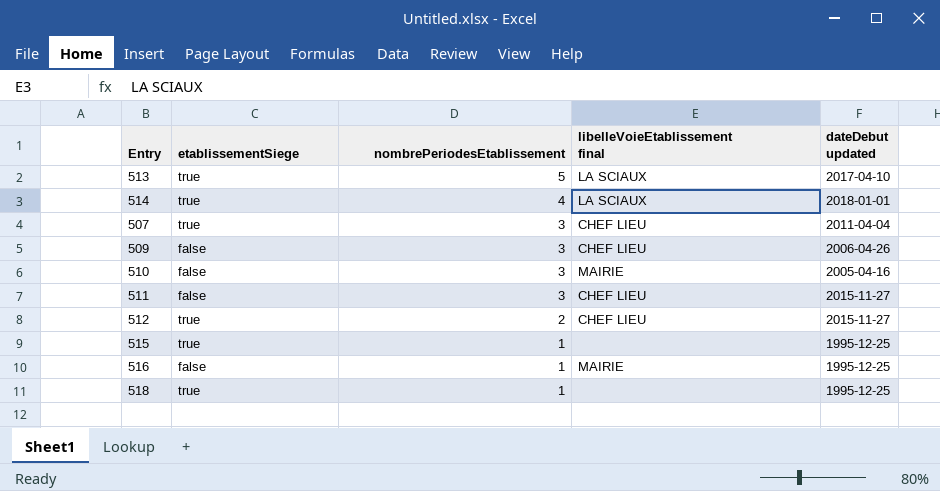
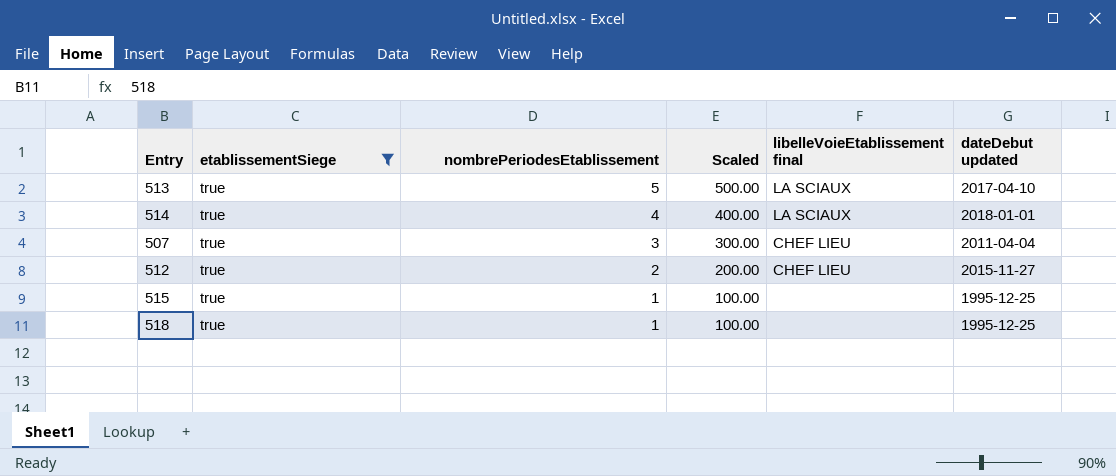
filter: none -> etablissementSiege = true
column Scaled | formula: none -> [nombrePeriodesEtablissement] * 100

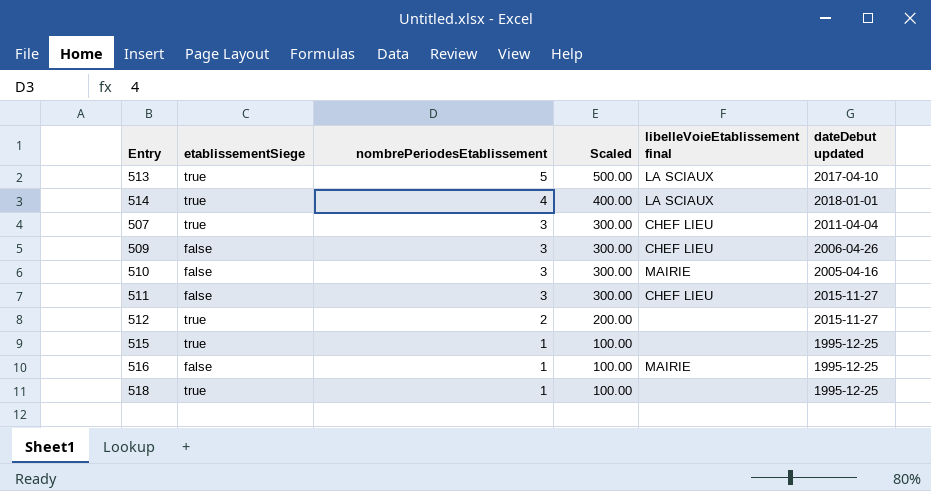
filter: etablissementSiege = true -> none
512 | libelleVoieEtablissement final: CHEF LIEU -> none

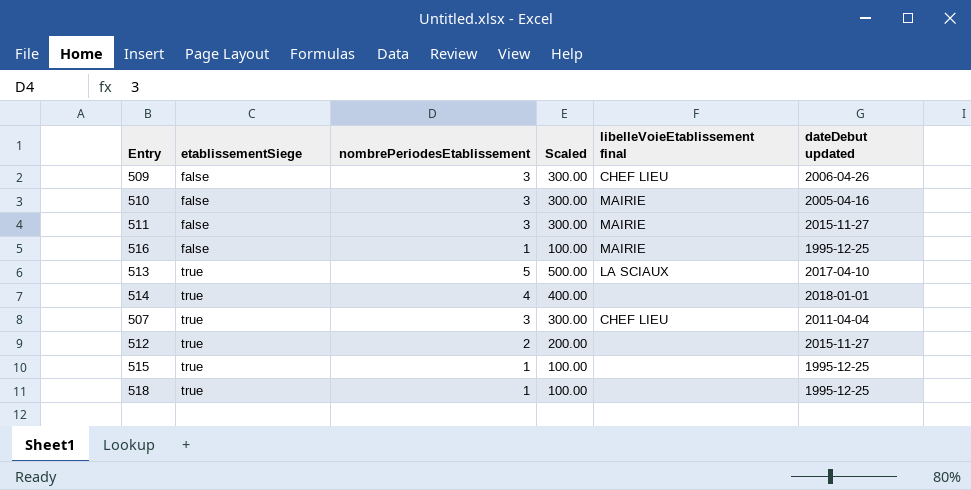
row order: nombrePeriodesEtablissement descending -> etablissementSiege ascending
511 | libelleVoieEtablissement final: CHEF LIEU -> MAIRIE
514 | libelleVoieEtablissement final: LA SCIAUX -> none

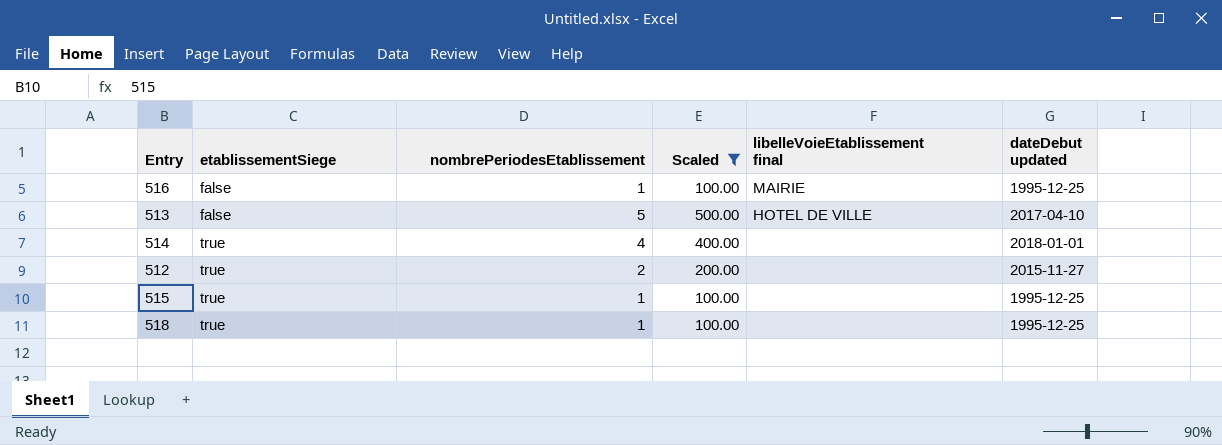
filter: none -> Scaled != 300.00
513 | etablissementSiege: true -> false
513 | libelleVoieEtablissement final: LA SCIAUX -> HOTEL DE VILLE

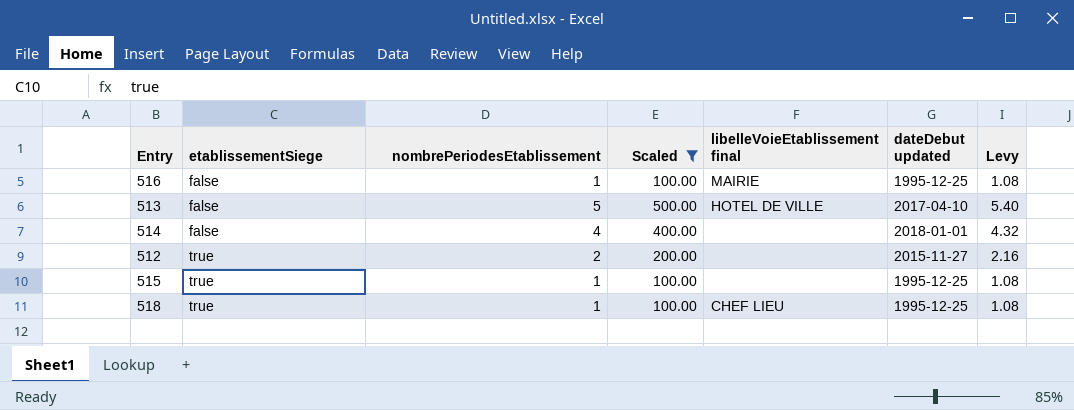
column Levy | formula: none -> [nombrePeriodesEtablissement] * 1.08
514 | etablissementSiege: true -> false
518 | libelleVoieEtablissement final: none -> CHEF LIEU

